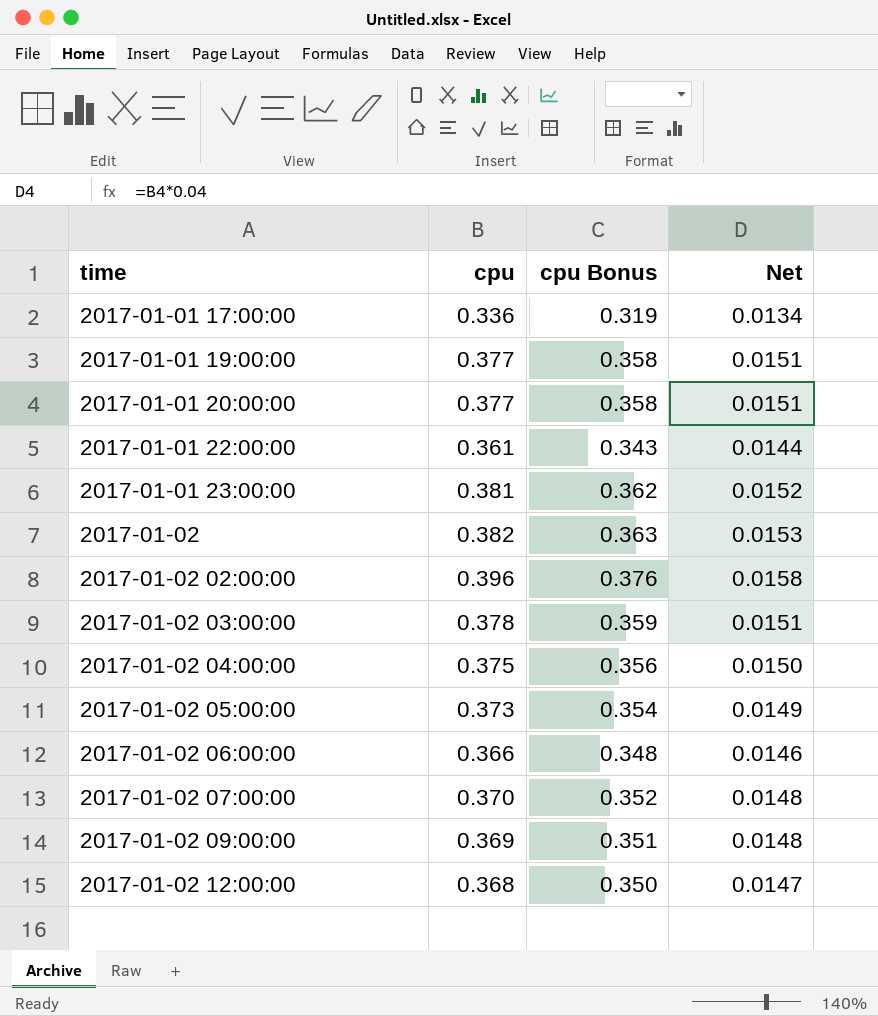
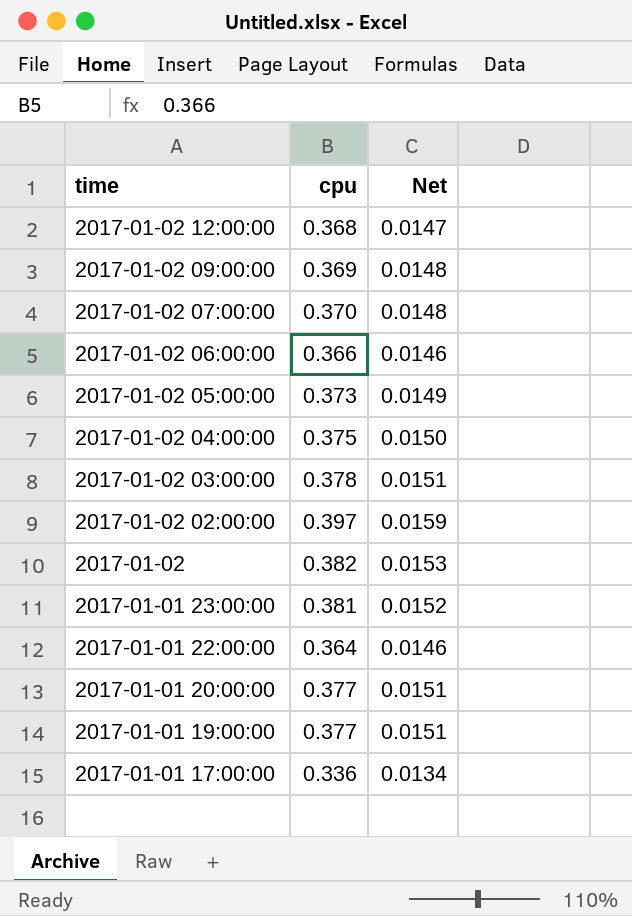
row order: time ascending -> time descending
column cpu Bonus | formula: [cpu] * 0.95 -> none
2017-01-02 02:00:00 | cpu: 0.396 -> 0.397
2017-01-02 02:00:00 | Net: 0.0158 -> 0.0159
2017-01-01 22:00:00 | cpu: 0.361 -> 0.364
2017-01-01 22:00:00 | Net: 0.0144 -> 0.0146

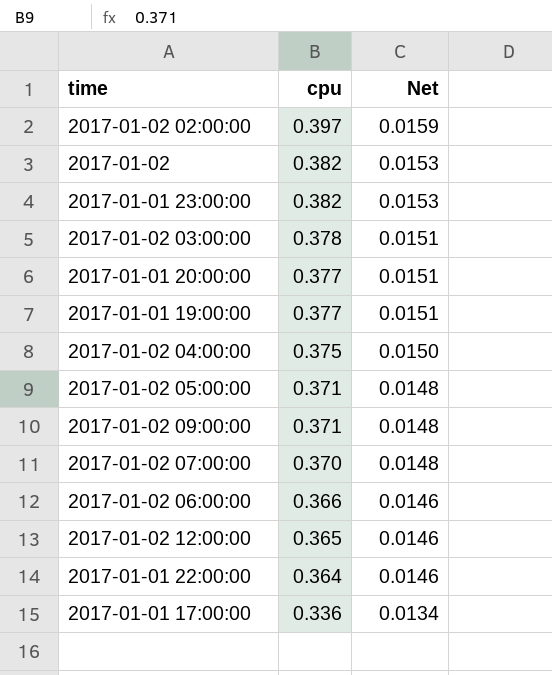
row order: time descending -> cpu descending
2017-01-01 23:00:00 | cpu: 0.381 -> 0.382
2017-01-01 23:00:00 | Net: 0.0152 -> 0.0153
2017-01-02 05:00:00 | cpu: 0.373 -> 0.371
2017-01-02 05:00:00 | Net: 0.0149 -> 0.0148
2017-01-02 09:00:00 | cpu: 0.369 -> 0.371
2017-01-02 12:00:00 | cpu: 0.368 -> 0.365
2017-01-02 12:00:00 | Net: 0.0147 -> 0.0146

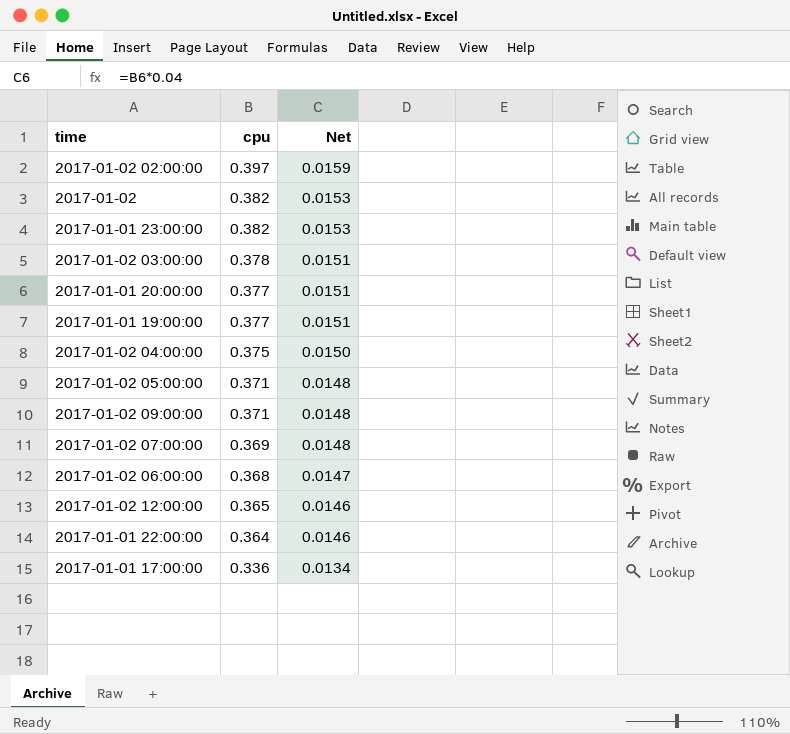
2017-01-02 07:00:00 | cpu: 0.370 -> 0.369
2017-01-02 06:00:00 | cpu: 0.366 -> 0.368
2017-01-02 06:00:00 | Net: 0.0146 -> 0.0147

